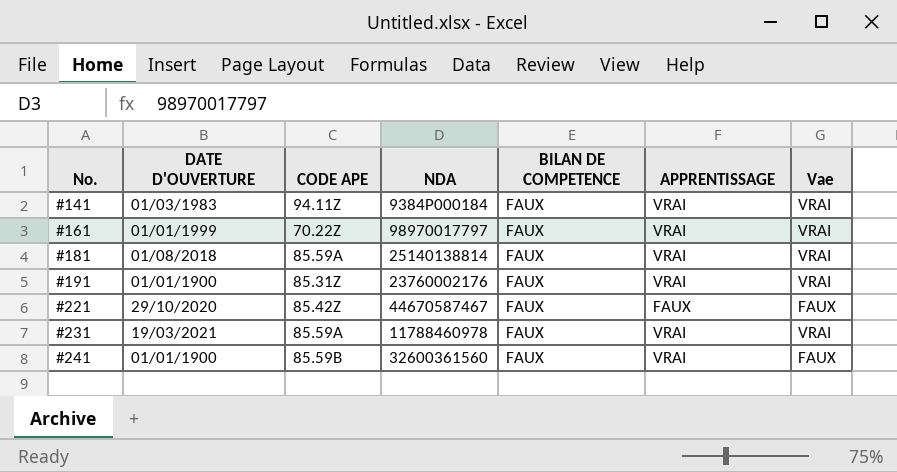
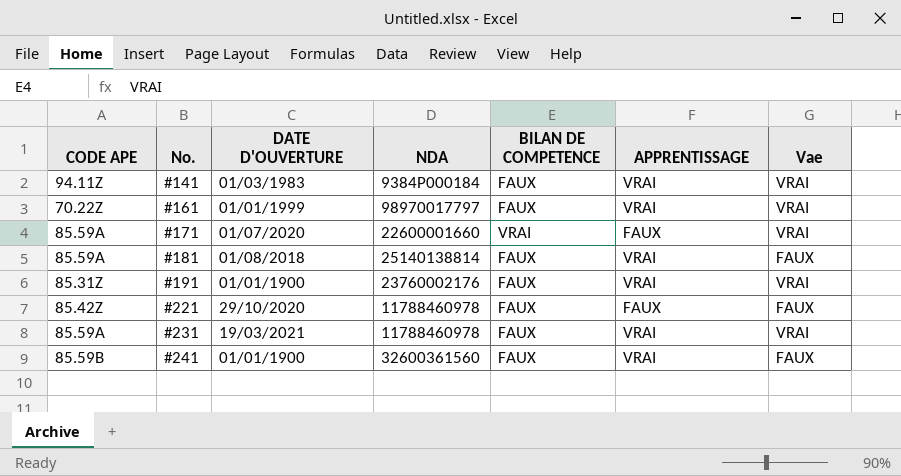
column CODE APE | position: 3 -> 1
row #171: none -> 85.59A | 01/07/2020 | 22600001660 | VRAI | FAUX | VRAI
#181 | Vae: VRAI -> FAUX
#221 | NDA: 44670587467 -> 11788460978

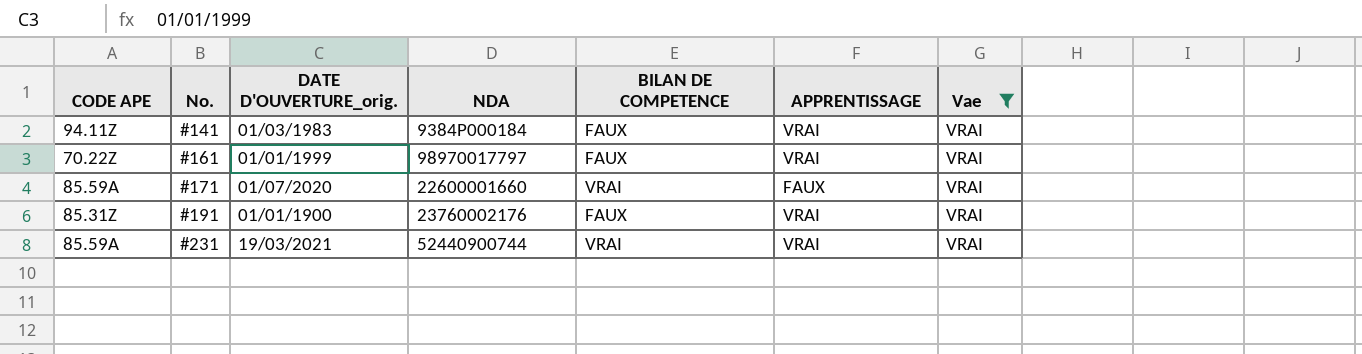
filter: none -> Vae = VRAI
column name: DATE D'OUVERTURE -> DATE D'OUVERTURE_orig.
#231 | NDA: 11788460978 -> 52440900744
#231 | BILAN DE COMPETENCE: FAUX -> VRAI

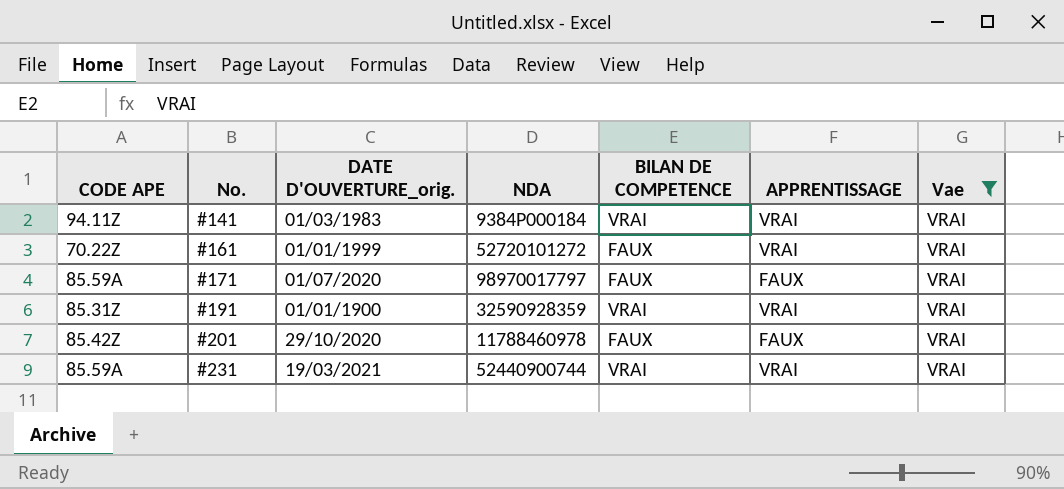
#141 | BILAN DE COMPETENCE: FAUX -> VRAI
#161 | NDA: 98970017797 -> 52720101272
#171 | NDA: 22600001660 -> 98970017797
#171 | BILAN DE COMPETENCE: VRAI -> FAUX
#191 | NDA: 23760002176 -> 32590928359
#191 | BILAN DE COMPETENCE: FAUX -> VRAI
row #201: none -> 85.42Z | 29/10/2020 | 11788460978 | FAUX | FAUX | VRAI

